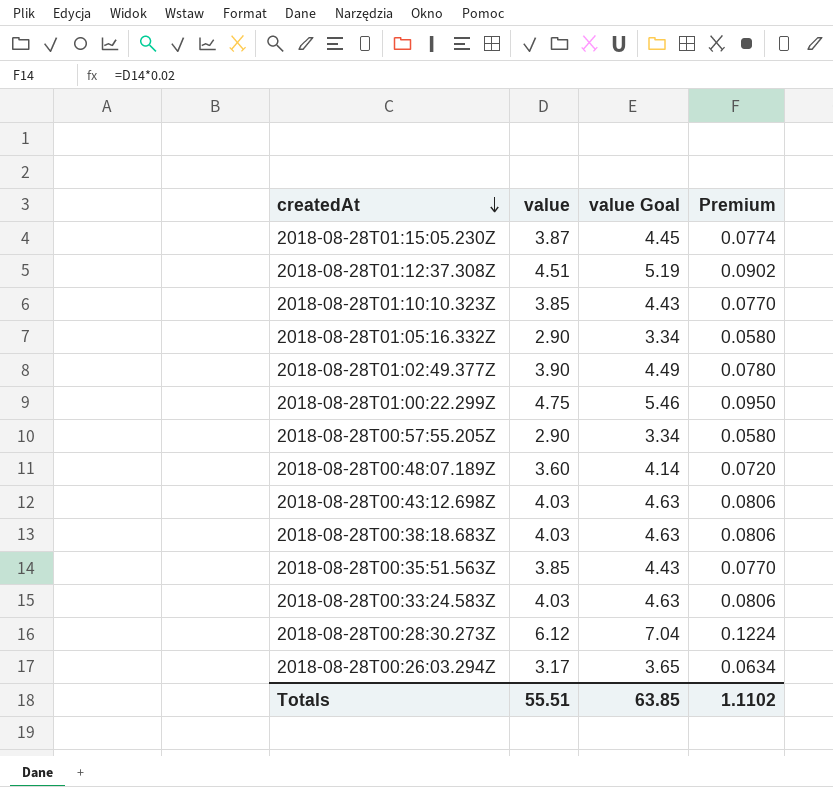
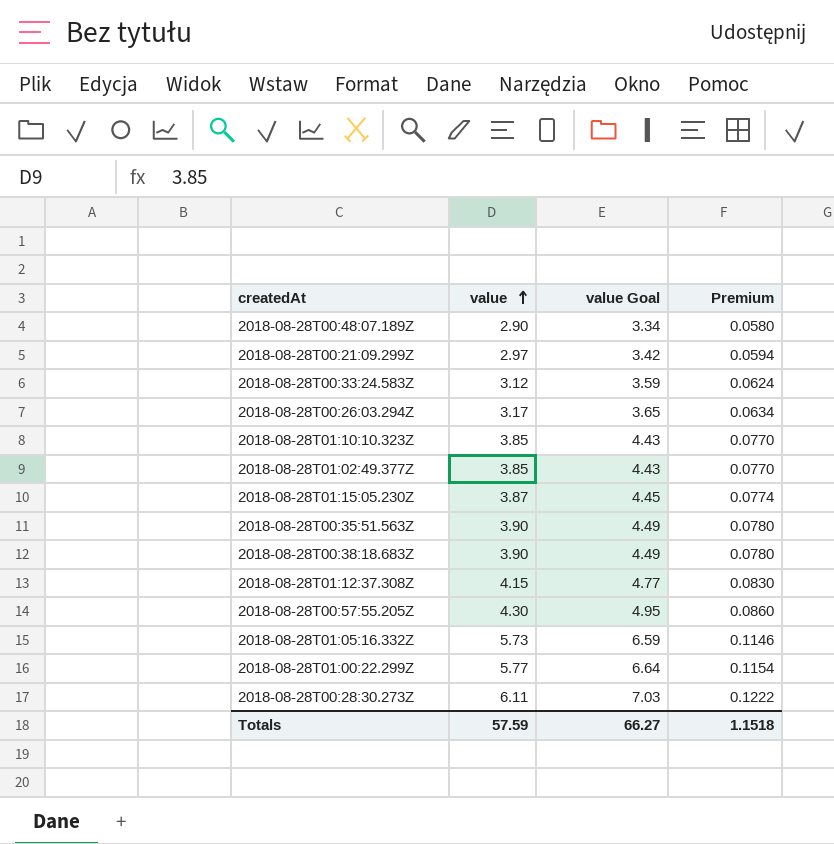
row order: createdAt descending -> value ascending
row 2018-08-28T00:43:12.698Z: 4.03 | 4.63 | 0.0806 -> none
2018-08-28T00:48:07.189Z | value: 3.60 -> 2.90
2018-08-28T00:48:07.189Z | value Goal: 4.14 -> 3.34
2018-08-28T00:48:07.189Z | Premium: 0.0720 -> 0.0580
row 2018-08-28T00:21:09.299Z: none -> 2.97 | 3.42 | 0.0594
2018-08-28T00:33:24.583Z | value: 4.03 -> 3.12
2018-08-28T00:33:24.583Z | value Goal: 4.63 -> 3.59
2018-08-28T00:33:24.583Z | Premium: 0.0806 -> 0.0624
2018-08-28T01:02:49.377Z | value: 3.90 -> 3.85
2018-08-28T01:02:49.377Z | value Goal: 4.49 -> 4.43
2018-08-28T01:02:49.377Z | Premium: 0.0780 -> 0.0770
2018-08-28T00:35:51.563Z | value: 3.85 -> 3.90
2018-08-28T00:35:51.563Z | value Goal: 4.43 -> 4.49
2018-08-28T00:35:51.563Z | Premium: 0.0770 -> 0.0780
2018-08-28T00:38:18.683Z | value: 4.03 -> 3.90
2018-08-28T00:38:18.683Z | value Goal: 4.63 -> 4.49
2018-08-28T00:38:18.683Z | Premium: 0.0806 -> 0.0780
2018-08-28T01:12:37.308Z | value: 4.51 -> 4.15
2018-08-28T01:12:37.308Z | value Goal: 5.19 -> 4.77
2018-08-28T01:12:37.308Z | Premium: 0.0902 -> 0.0830
2018-08-28T00:57:55.205Z | value: 2.90 -> 4.30
2018-08-28T00:57:55.205Z | value Goal: 3.34 -> 4.95
2018-08-28T00:57:55.205Z | Premium: 0.0580 -> 0.0860
2018-08-28T01:05:16.332Z | value: 2.90 -> 5.73
2018-08-28T01:05:16.332Z | value Goal: 3.34 -> 6.59
2018-08-28T01:05:16.332Z | Premium: 0.0580 -> 0.1146
2018-08-28T01:00:22.299Z | value: 4.75 -> 5.77
2018-08-28T01:00:22.299Z | value Goal: 5.46 -> 6.64
2018-08-28T01:00:22.299Z | Premium: 0.0950 -> 0.1154
2018-08-28T00:28:30.273Z | value: 6.12 -> 6.11
2018-08-28T00:28:30.273Z | value Goal: 7.04 -> 7.03
2018-08-28T00:28:30.273Z | Premium: 0.1224 -> 0.1222
Totals | value: 55.51 -> 57.59
Totals | value Goal: 63.85 -> 66.27
Totals | Premium: 1.1102 -> 1.1518

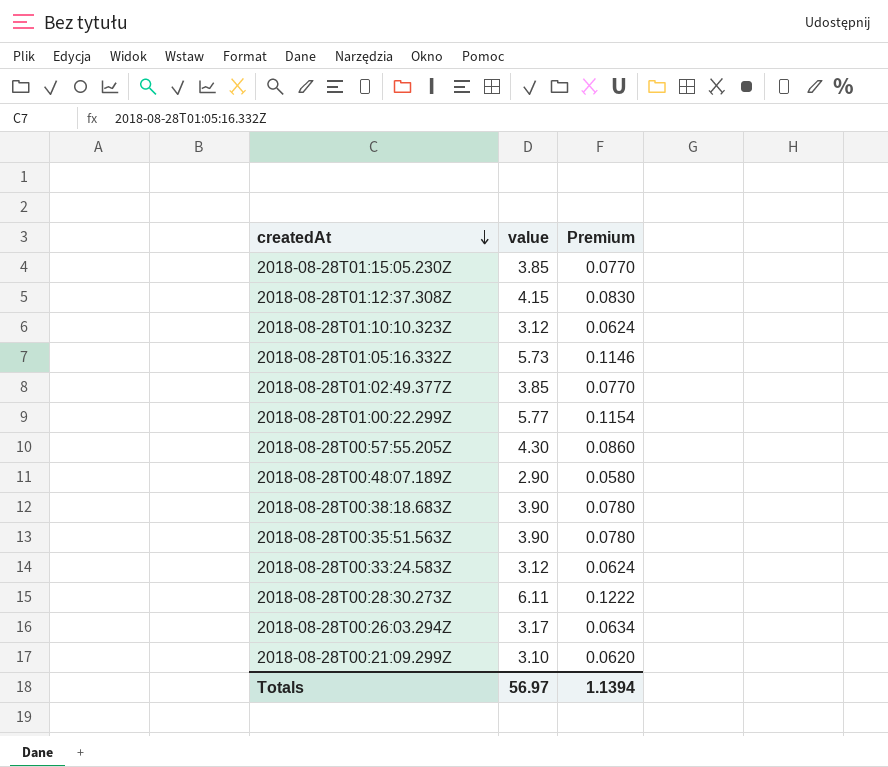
row order: value ascending -> createdAt descending
column value Goal | formula: [value] * 1.15 -> none
2018-08-28T01:15:05.230Z | value: 3.87 -> 3.85
2018-08-28T01:15:05.230Z | Premium: 0.0774 -> 0.0770
2018-08-28T01:10:10.323Z | value: 3.85 -> 3.12
2018-08-28T01:10:10.323Z | Premium: 0.0770 -> 0.0624
2018-08-28T00:21:09.299Z | value: 2.97 -> 3.10
2018-08-28T00:21:09.299Z | Premium: 0.0594 -> 0.0620
Totals | value: 57.59 -> 56.97
Totals | Premium: 1.1518 -> 1.1394

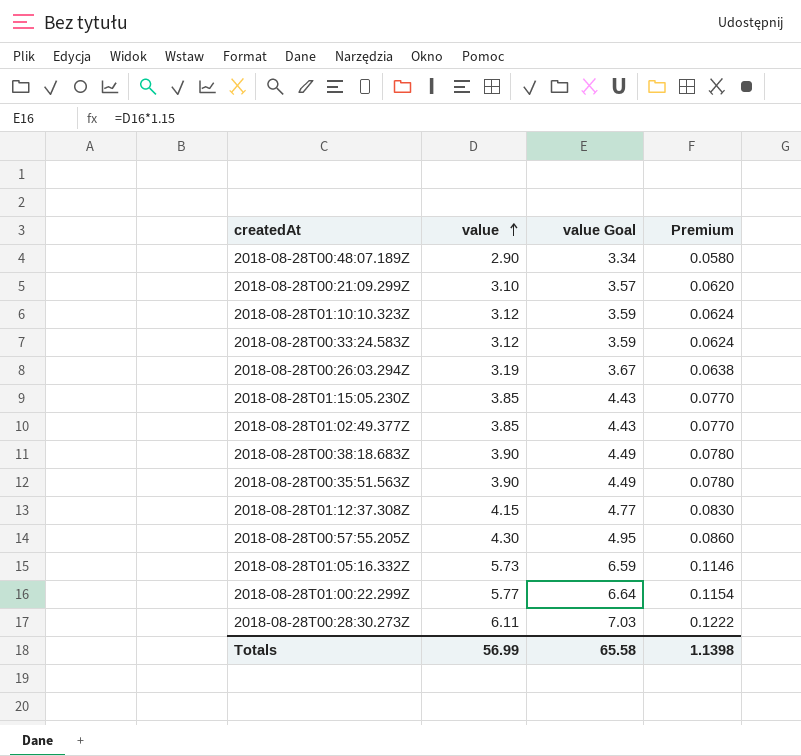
row order: createdAt descending -> value ascending
column value Goal | formula: none -> [value] * 1.15
2018-08-28T00:26:03.294Z | value: 3.17 -> 3.19
2018-08-28T00:26:03.294Z | Premium: 0.0634 -> 0.0638
Totals | value: 56.97 -> 56.99
Totals | Premium: 1.1394 -> 1.1398

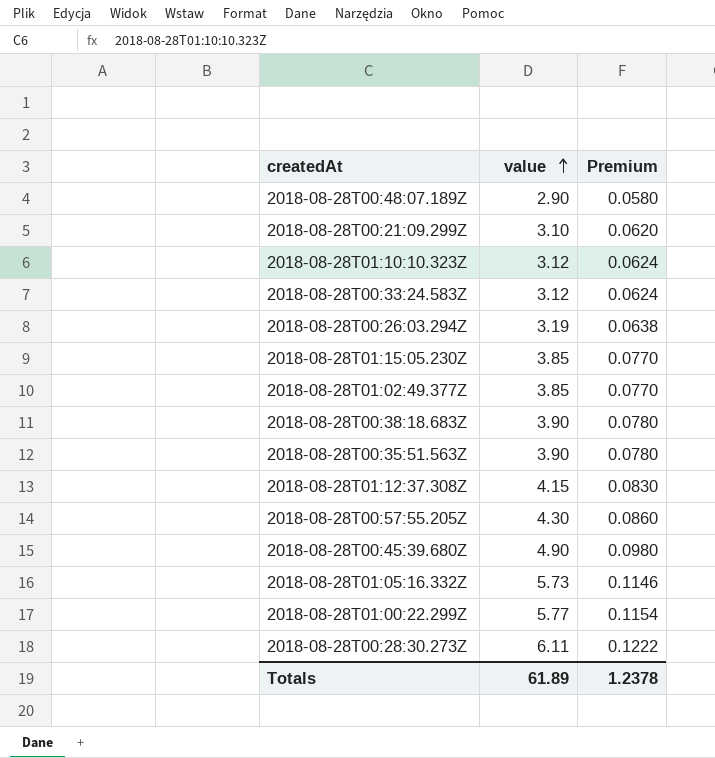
column value Goal | formula: [value] * 1.15 -> none
row 2018-08-28T00:45:39.680Z: none -> 4.90 | 0.0980
Totals | value: 56.99 -> 61.89
Totals | Premium: 1.1398 -> 1.2378

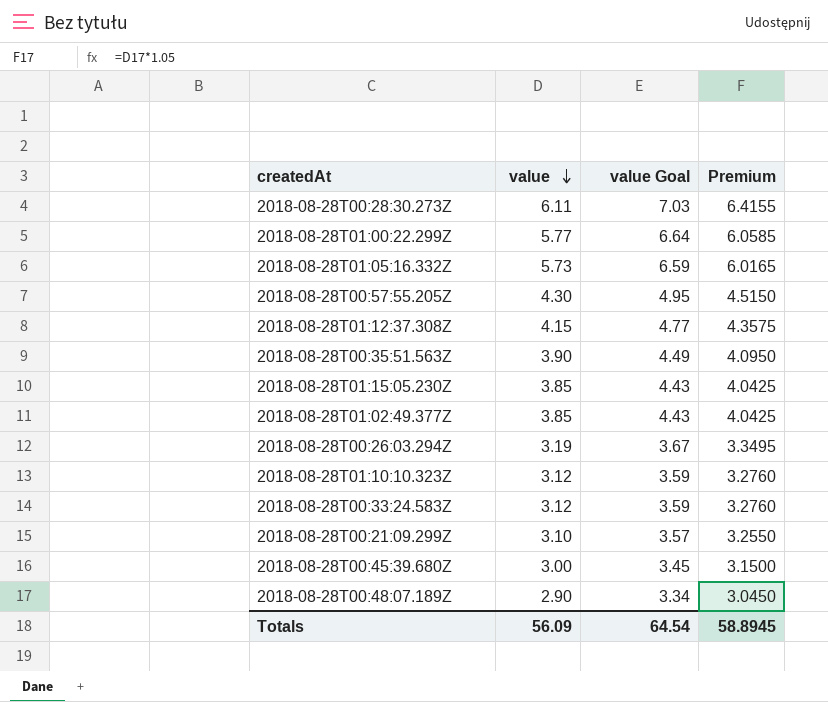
row order: value ascending -> value descending
column value Goal | formula: none -> [value] * 1.15
column Premium | formula: [value] * 0.02 -> [value] * 1.05
row 2018-08-28T00:38:18.683Z: 3.90 | 0.0780 -> none
2018-08-28T00:45:39.680Z | value: 4.90 -> 3.00
Totals | value: 61.89 -> 56.09
Totals | Premium: 1.2378 -> 58.8945

